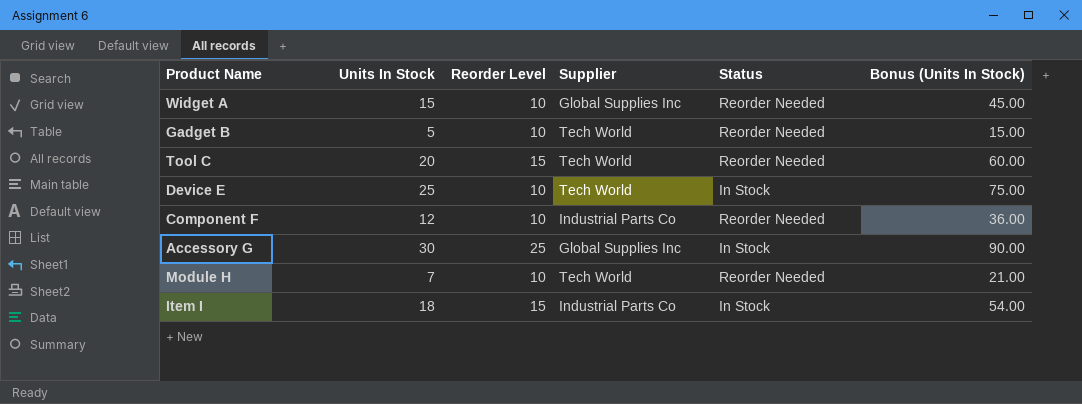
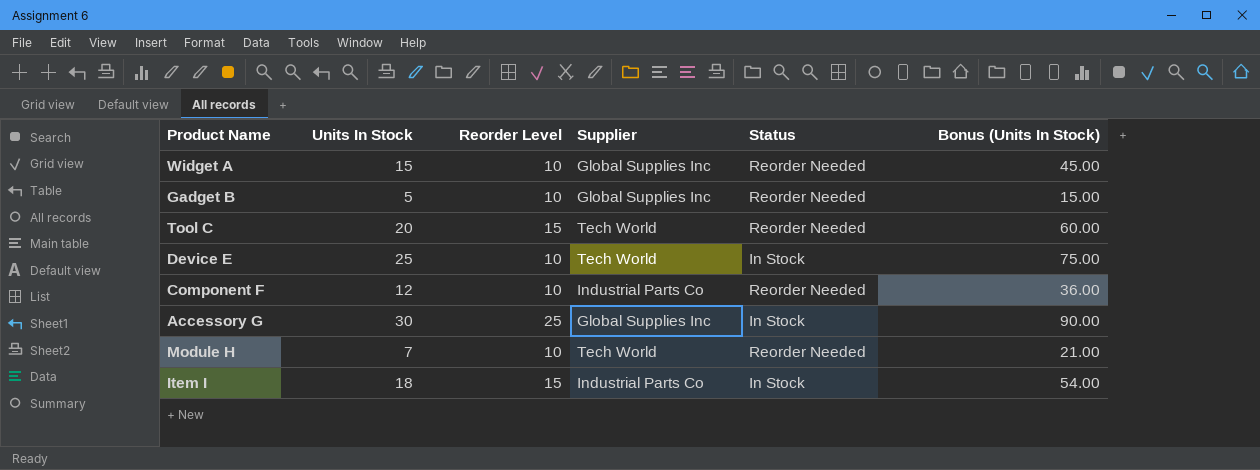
Gadget B | Supplier: Tech World -> Global Supplies Inc

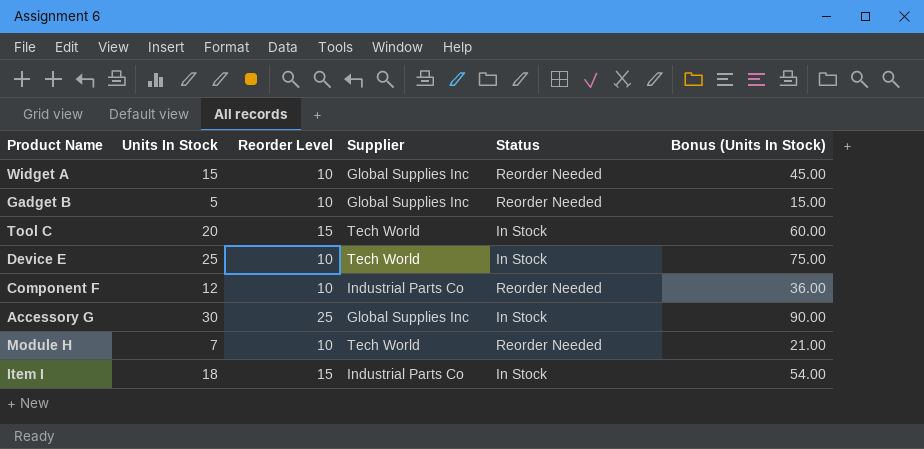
Tool C | Status: Reorder Needed -> In Stock

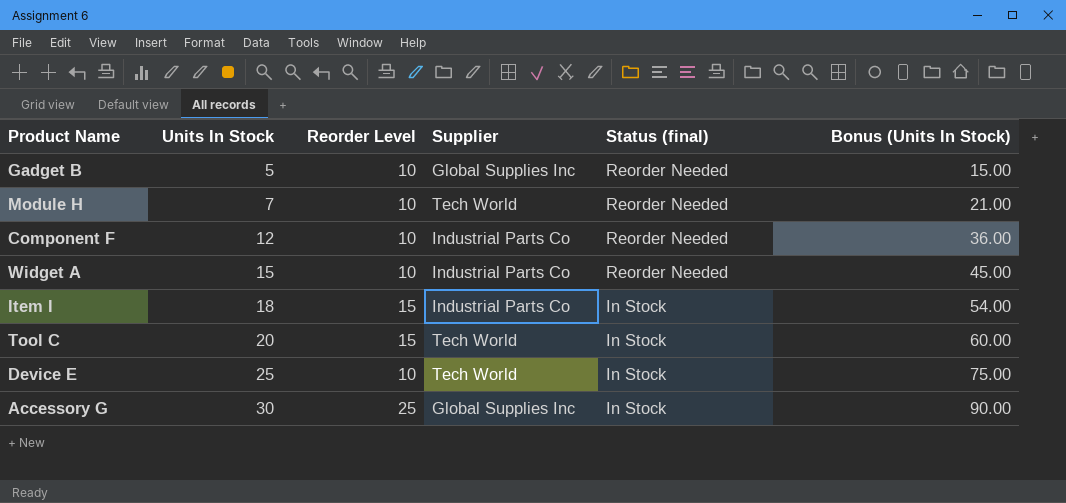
row order: none -> Units In Stock ascending
column name: Status -> Status (final)
Widget A | Supplier: Global Supplies Inc -> Industrial Parts Co

